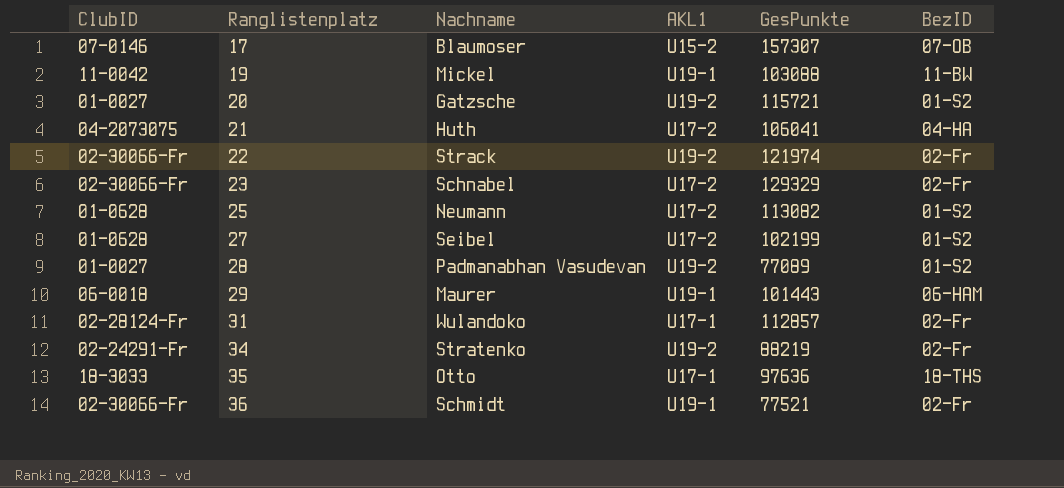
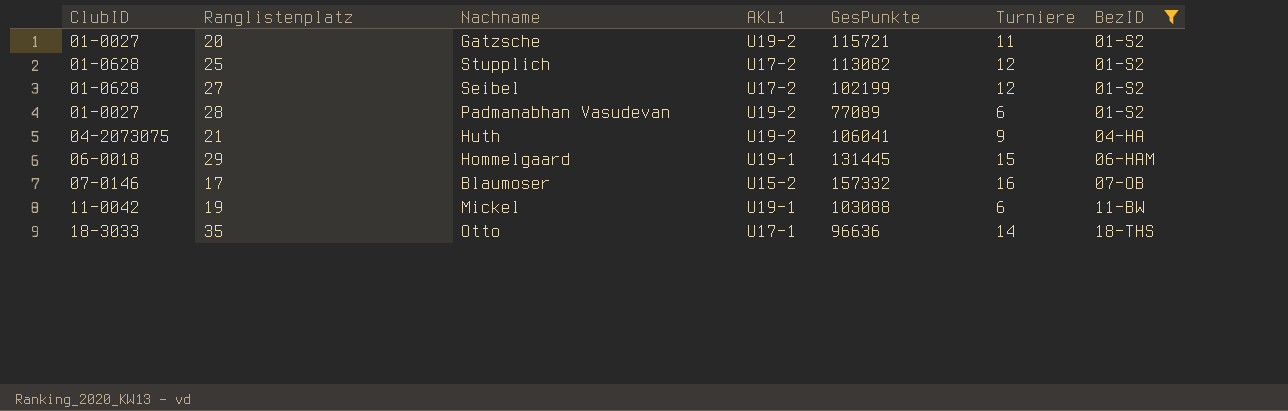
filter: none -> BezID != 02-Fr
row order: Ranglistenplatz ascending -> BezID ascending
column Turniere | position: none -> 6
25 | Nachname: Neumann -> Stupplich
21 | AKL1: U17-2 -> U19-2
29 | Nachname: Maurer -> Hommelgaard
29 | GesPunkte: 101443 -> 131445
17 | GesPunkte: 157307 -> 157332
35 | GesPunkte: 97636 -> 96636

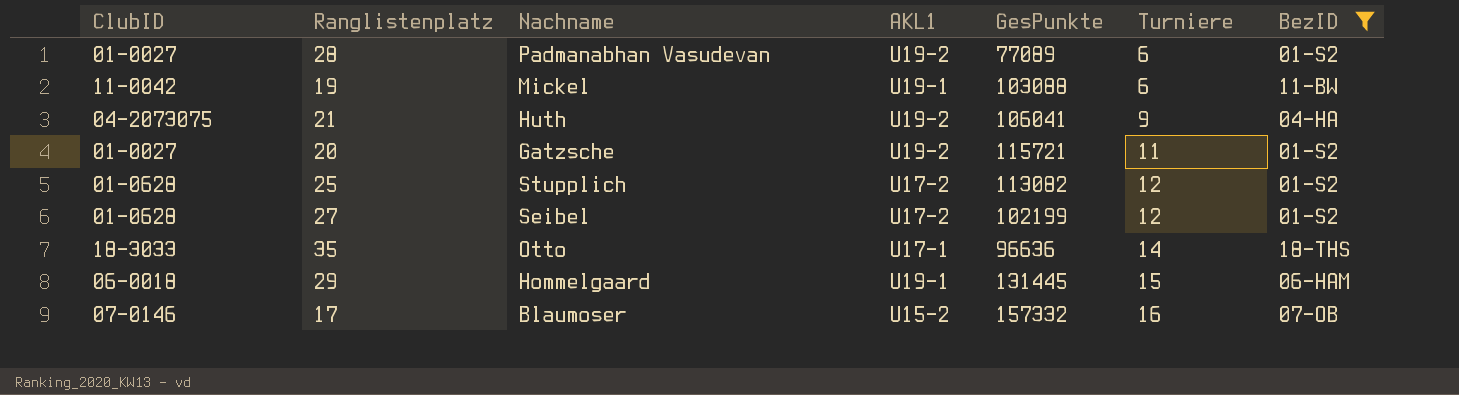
row order: BezID ascending -> Turniere ascending

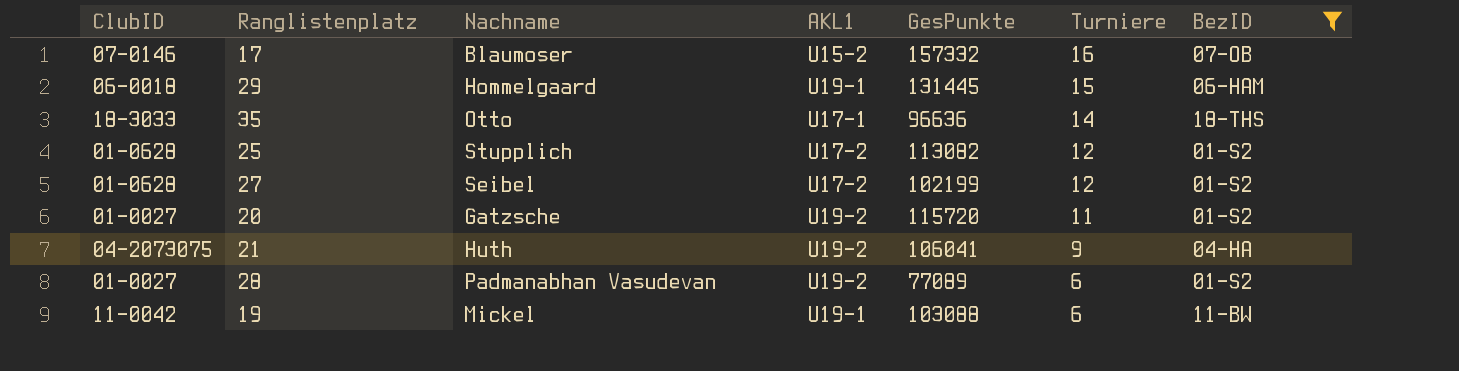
row order: Turniere ascending -> Turniere descending
20 | GesPunkte: 115721 -> 115720

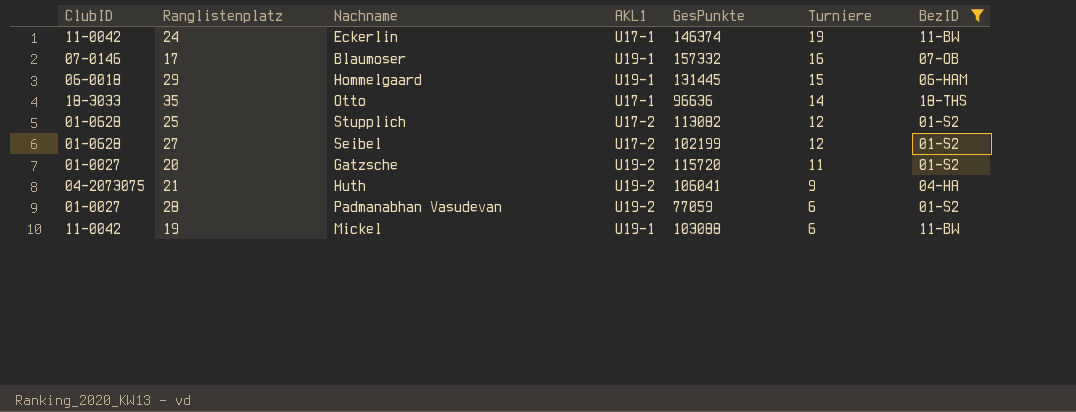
row 24: none -> 11-0042 | Eckerlin | U17-1 | 146374 | 19 | 11-BW
17 | AKL1: U15-2 -> U19-1
28 | GesPunkte: 77089 -> 77059

